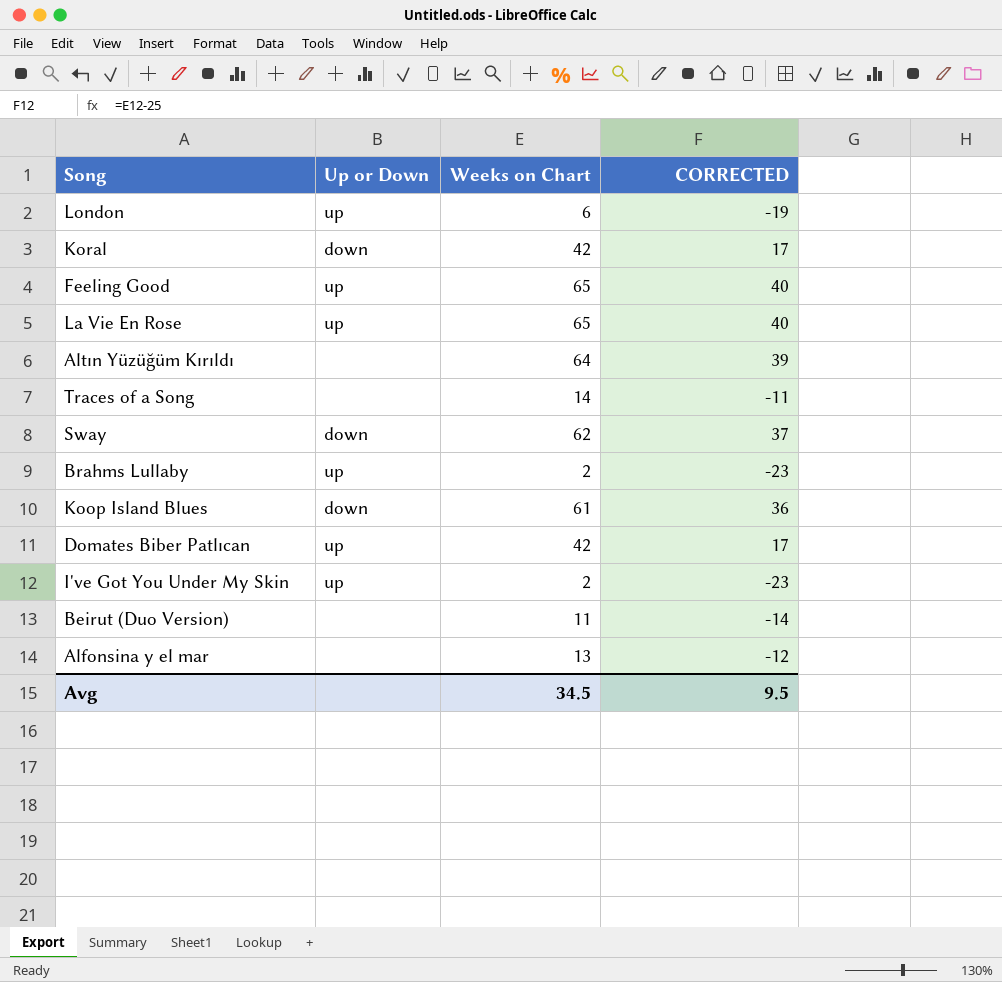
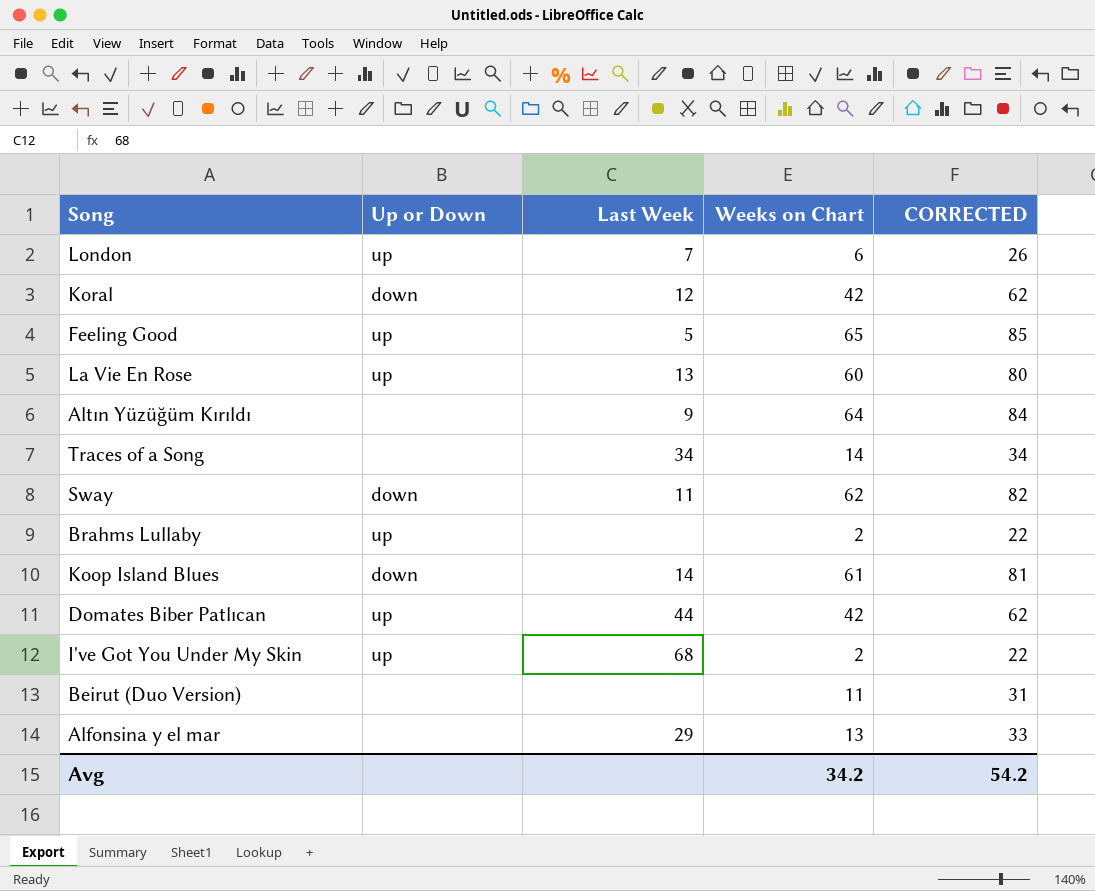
column Last Week | position: none -> 3
column CORRECTED | formula: [Weeks on Chart] - 25 -> [Weeks on Chart] + 20
La Vie En Rose | Weeks on Chart: 65 -> 60
Avg | Weeks on Chart: 34.5 -> 34.2
Avg | CORRECTED: 9.5 -> 54.2

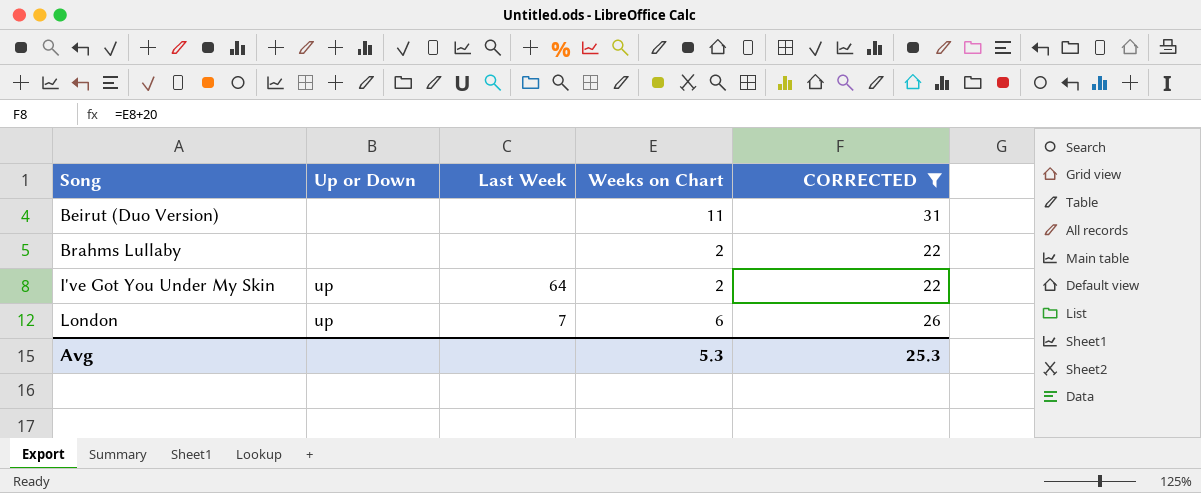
filter: none -> CORRECTED <= 31
row order: none -> Song ascending
Brahms Lullaby | Up or Down: up -> none
I've Got You Under My Skin | Last Week: 68 -> 64
Avg | Weeks on Chart: 34.2 -> 5.3
Avg | CORRECTED: 54.2 -> 25.3

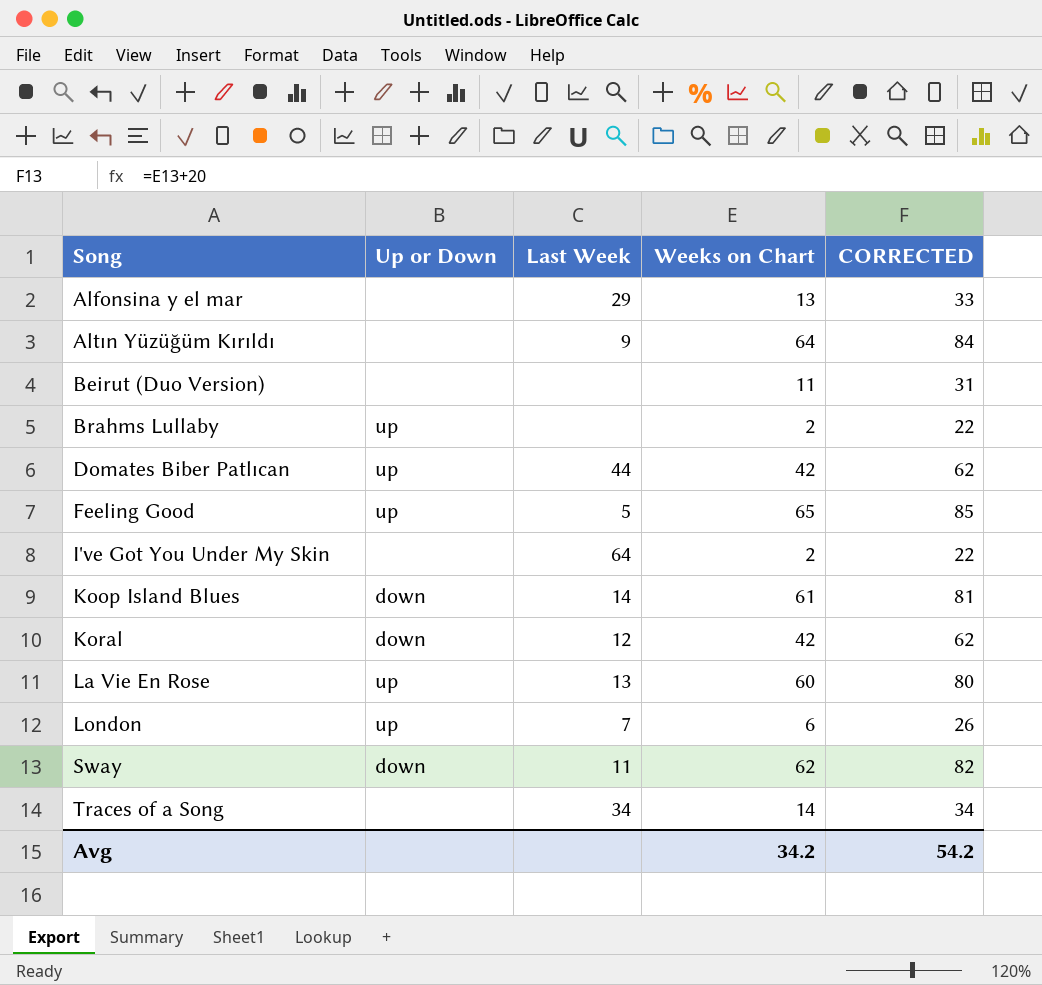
filter: CORRECTED <= 31 -> none
Brahms Lullaby | Up or Down: none -> up
I've Got You Under My Skin | Up or Down: up -> none
Avg | Weeks on Chart: 5.3 -> 34.2
Avg | CORRECTED: 25.3 -> 54.2

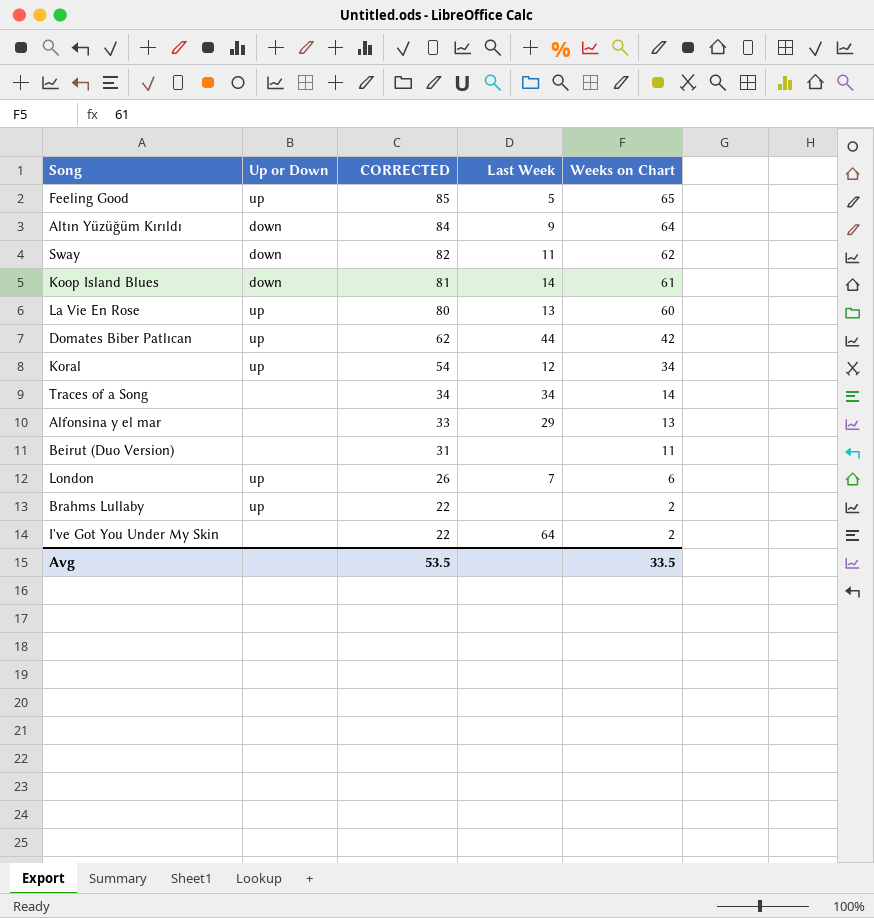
row order: Song ascending -> CORRECTED descending
column CORRECTED | position: 5 -> 3
Altın Yüzüğüm Kırıldı | Up or Down: none -> down
Koral | Up or Down: down -> up
Koral | CORRECTED: 62 -> 54
Koral | Weeks on Chart: 42 -> 34
Avg | CORRECTED: 54.2 -> 53.5
Avg | Weeks on Chart: 34.2 -> 33.5

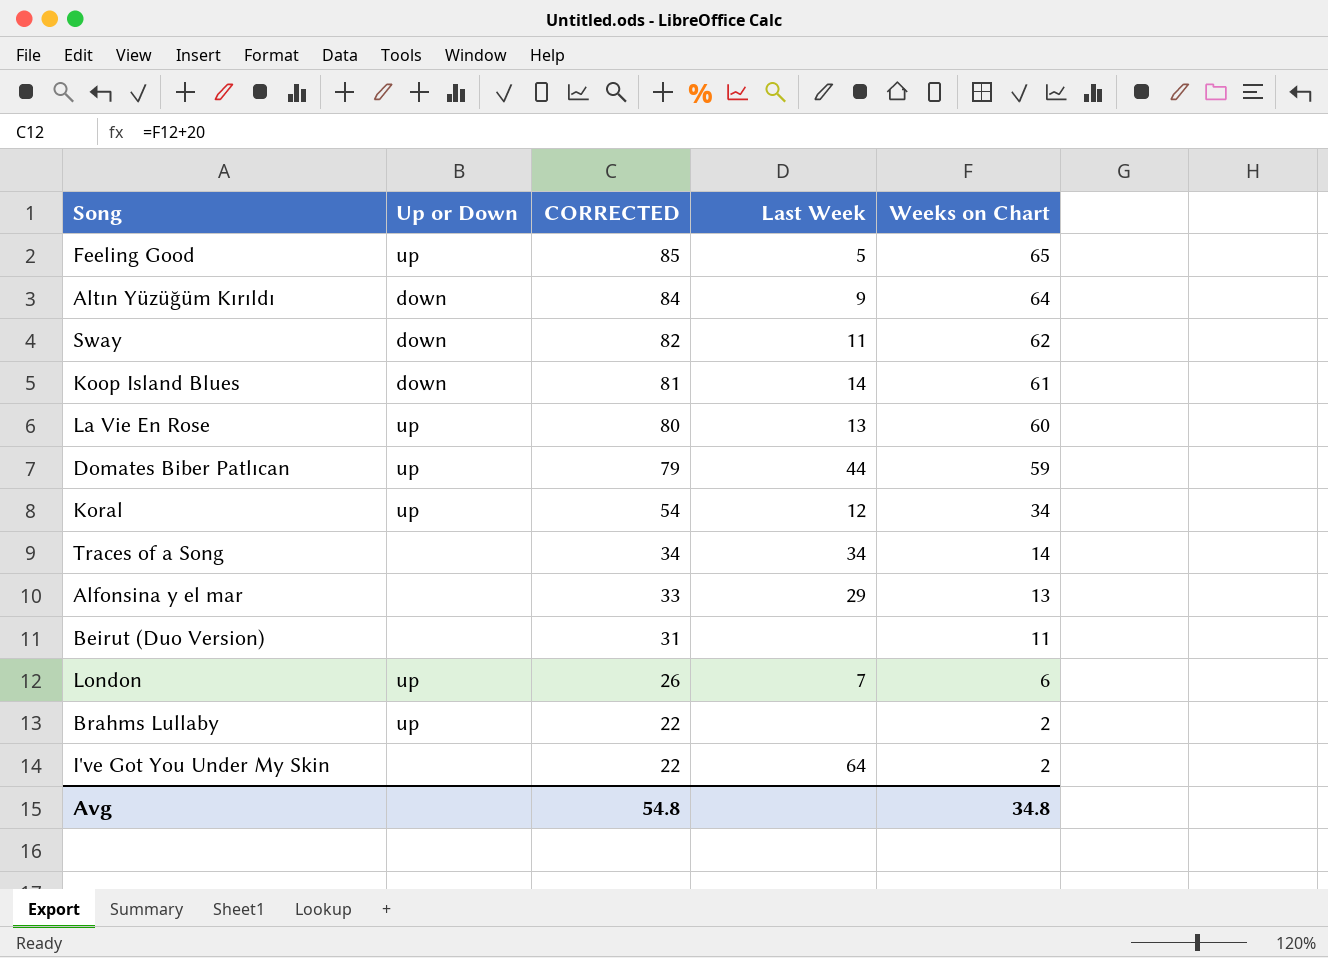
Domates Biber Patlıcan | CORRECTED: 62 -> 79
Domates Biber Patlıcan | Weeks on Chart: 42 -> 59
Avg | CORRECTED: 53.5 -> 54.8
Avg | Weeks on Chart: 33.5 -> 34.8

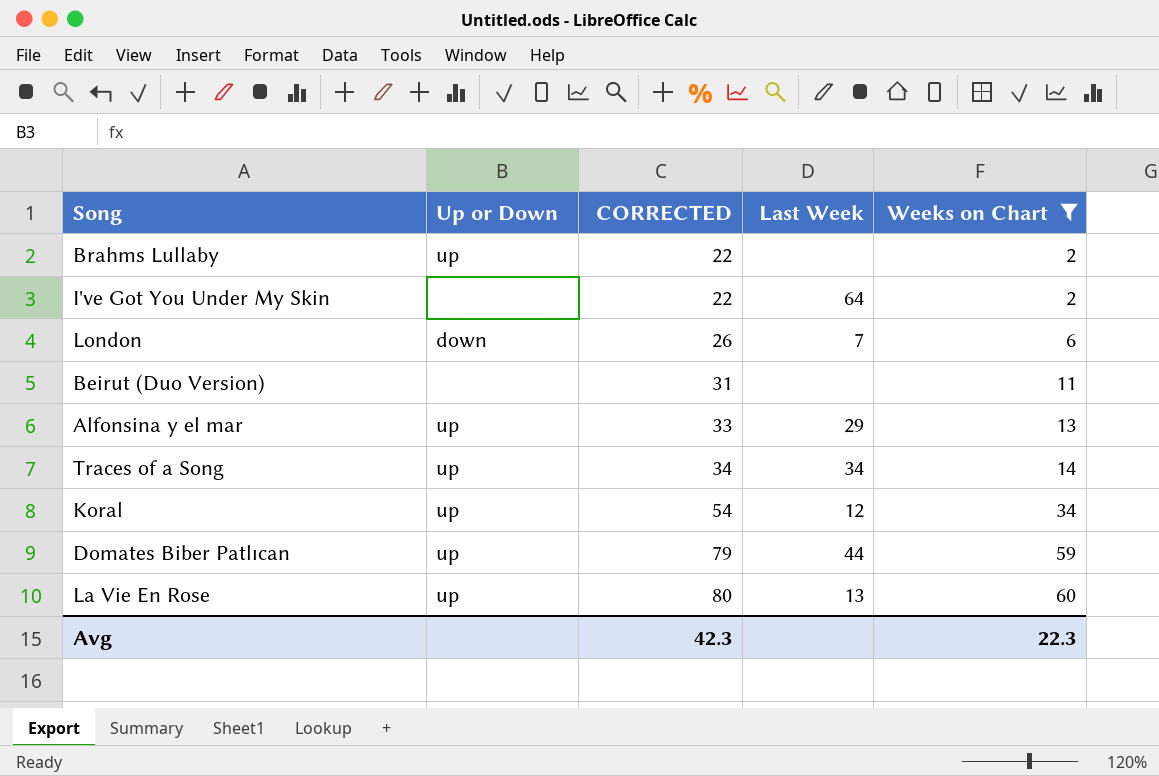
filter: none -> Weeks on Chart <= 60
row order: CORRECTED descending -> CORRECTED ascending
London | Up or Down: up -> down
Alfonsina y el mar | Up or Down: none -> up
Traces of a Song | Up or Down: none -> up
Avg | CORRECTED: 54.8 -> 42.3
Avg | Weeks on Chart: 34.8 -> 22.3

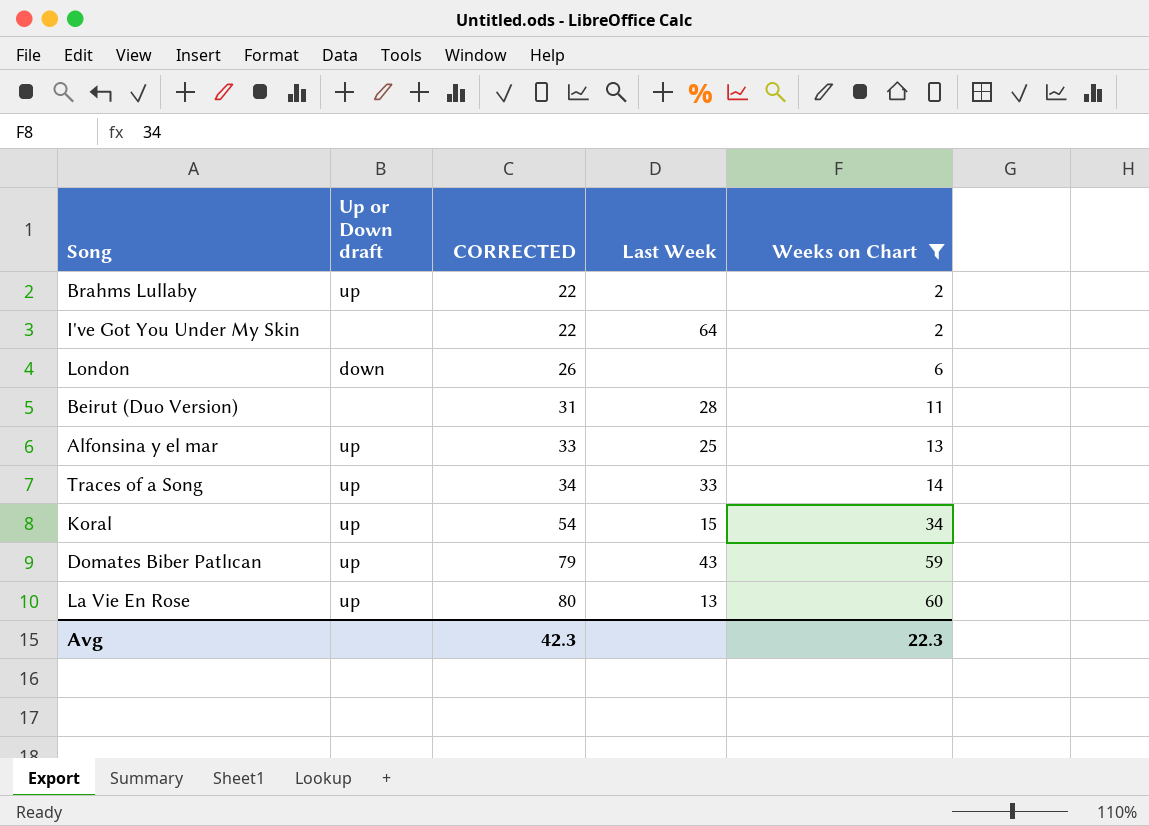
column name: Up or Down -> Up or Down draft
London | Last Week: 7 -> none
Beirut (Duo Version) | Last Week: none -> 28
Alfonsina y el mar | Last Week: 29 -> 25
Traces of a Song | Last Week: 34 -> 33
Koral | Last Week: 12 -> 15
Domates Biber Patlıcan | Last Week: 44 -> 43

